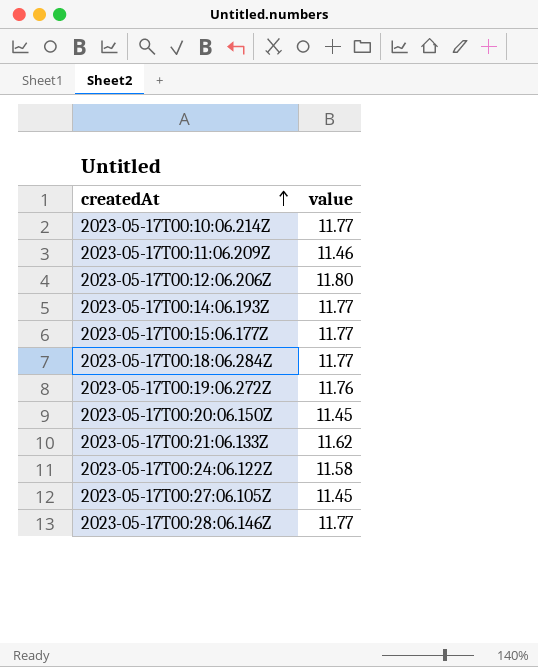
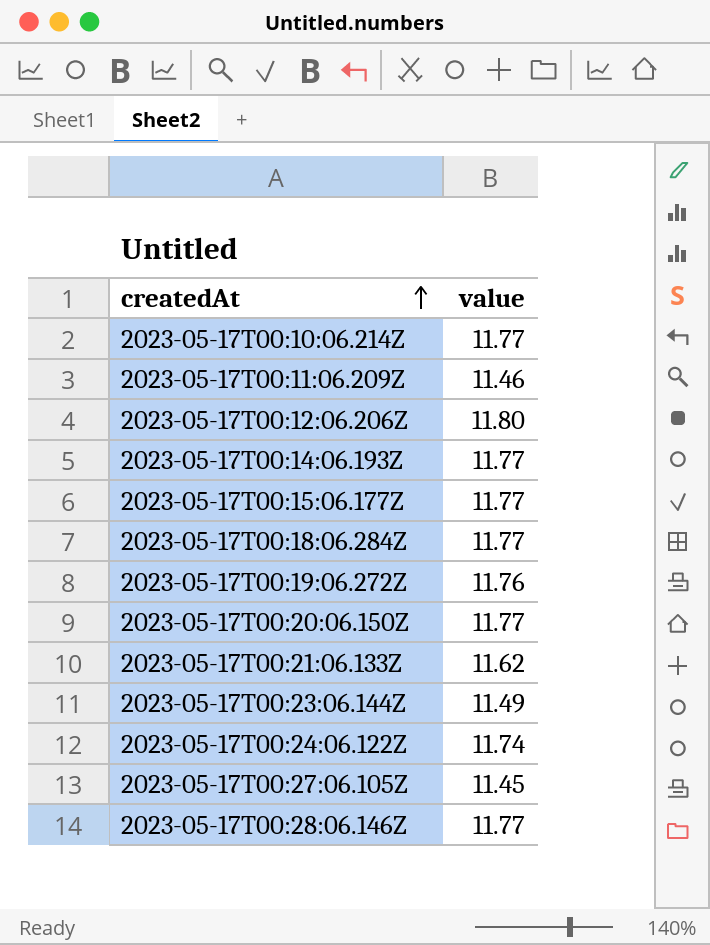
2023-05-17T00:20:06.150Z | value: 11.45 -> 11.77
row 2023-05-17T00:23:06.144Z: none -> 11.49
2023-05-17T00:24:06.122Z | value: 11.58 -> 11.74

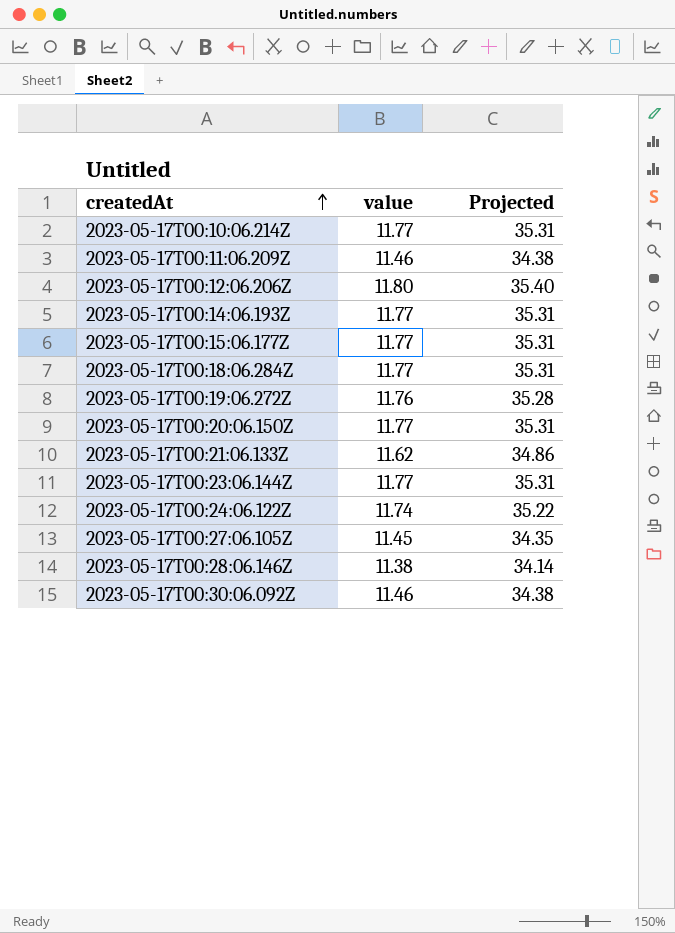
column Projected | formula: none -> [value] * 3
2023-05-17T00:23:06.144Z | value: 11.49 -> 11.77
2023-05-17T00:28:06.146Z | value: 11.77 -> 11.38
row 2023-05-17T00:30:06.092Z: none -> 11.46 | 34.38

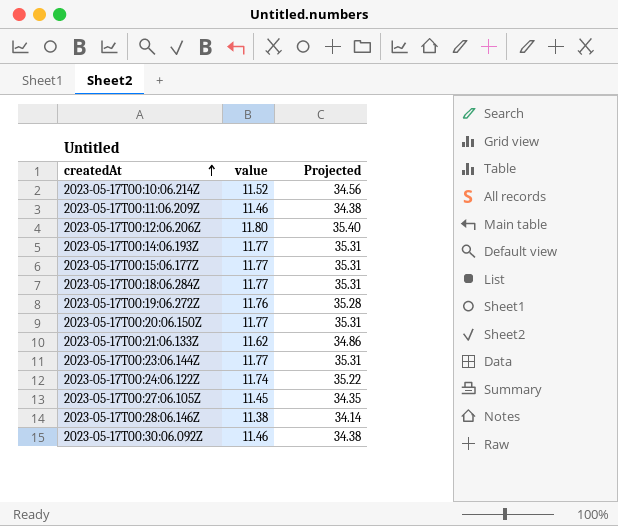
2023-05-17T00:10:06.214Z | value: 11.77 -> 11.52
2023-05-17T00:10:06.214Z | Projected: 35.31 -> 34.56

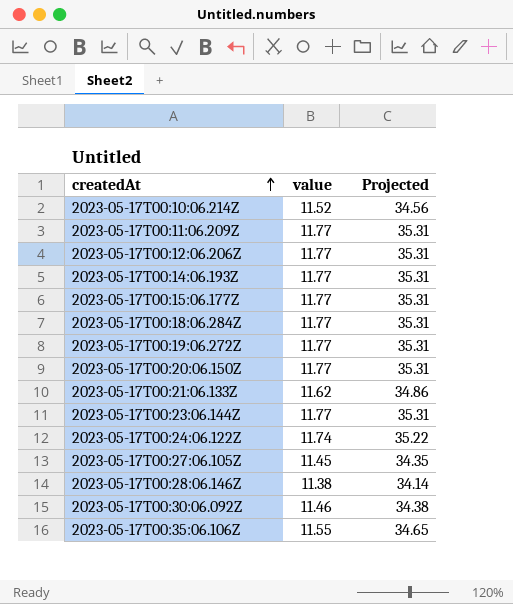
2023-05-17T00:11:06.209Z | value: 11.46 -> 11.77
2023-05-17T00:11:06.209Z | Projected: 34.38 -> 35.31
2023-05-17T00:12:06.206Z | value: 11.80 -> 11.77
2023-05-17T00:12:06.206Z | Projected: 35.40 -> 35.31
2023-05-17T00:19:06.272Z | value: 11.76 -> 11.77
2023-05-17T00:19:06.272Z | Projected: 35.28 -> 35.31
row 2023-05-17T00:35:06.106Z: none -> 11.55 | 34.65

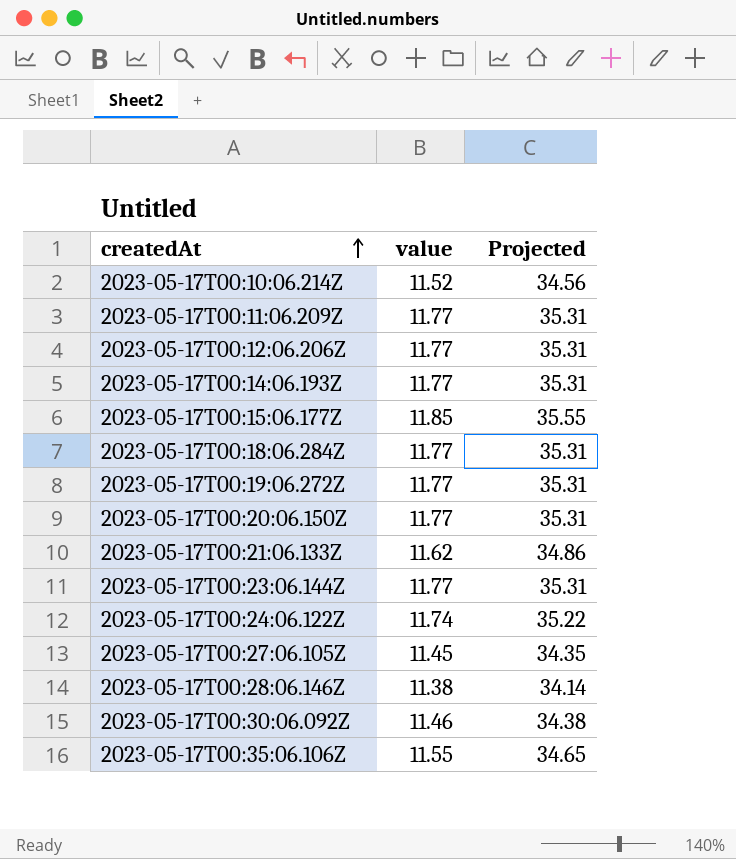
2023-05-17T00:15:06.177Z | value: 11.77 -> 11.85
2023-05-17T00:15:06.177Z | Projected: 35.31 -> 35.55

